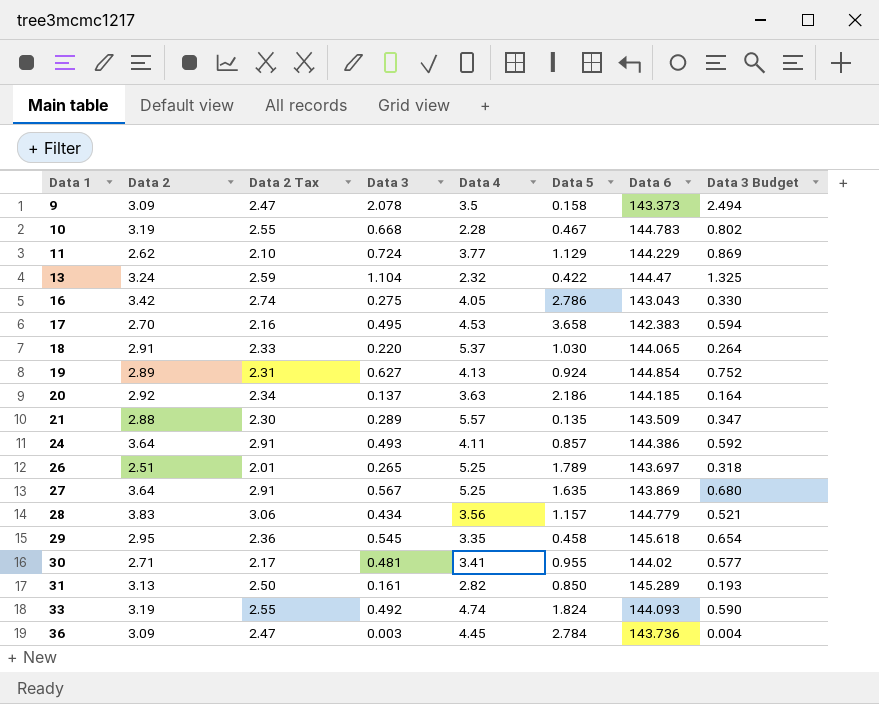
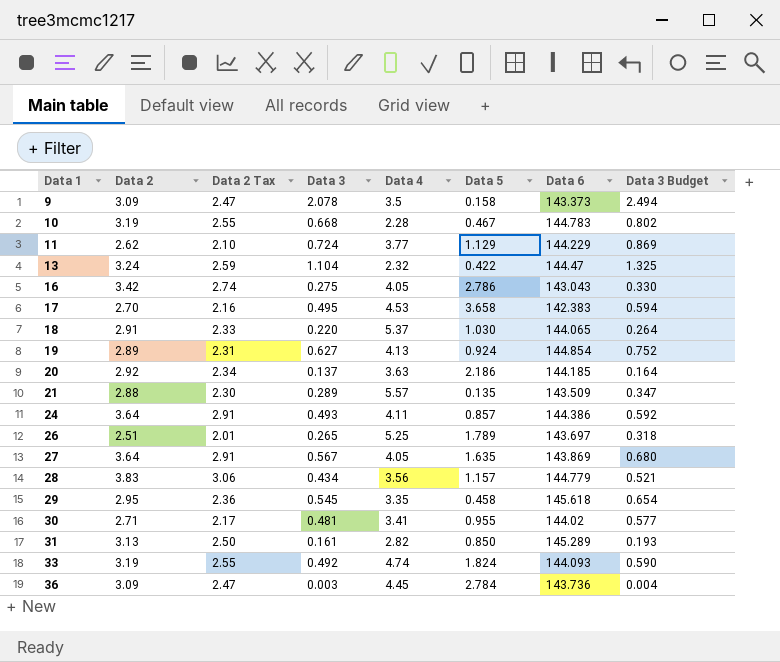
27 | Data 4: 5.25 -> 4.05

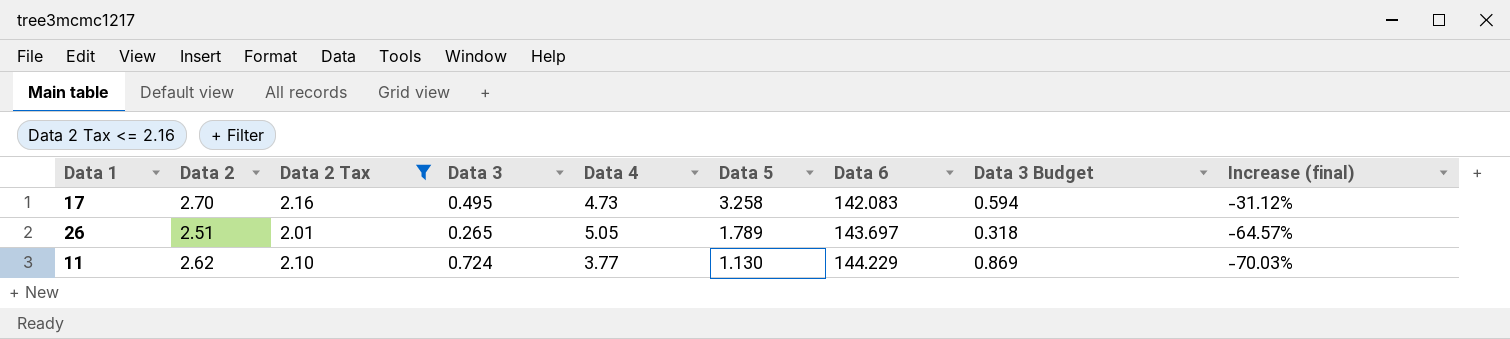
filter: none -> Data 2 Tax <= 2.16
row order: Data 1 ascending -> Data 5 descending
column Increase (final) | formula: none -> ([Data 5] - [Data 4]) / [Data 4]
17 | Data 4: 4.53 -> 4.73
17 | Data 5: 3.658 -> 3.258
17 | Data 6: 142.383 -> 142.083
26 | Data 4: 5.25 -> 5.05
11 | Data 5: 1.129 -> 1.130

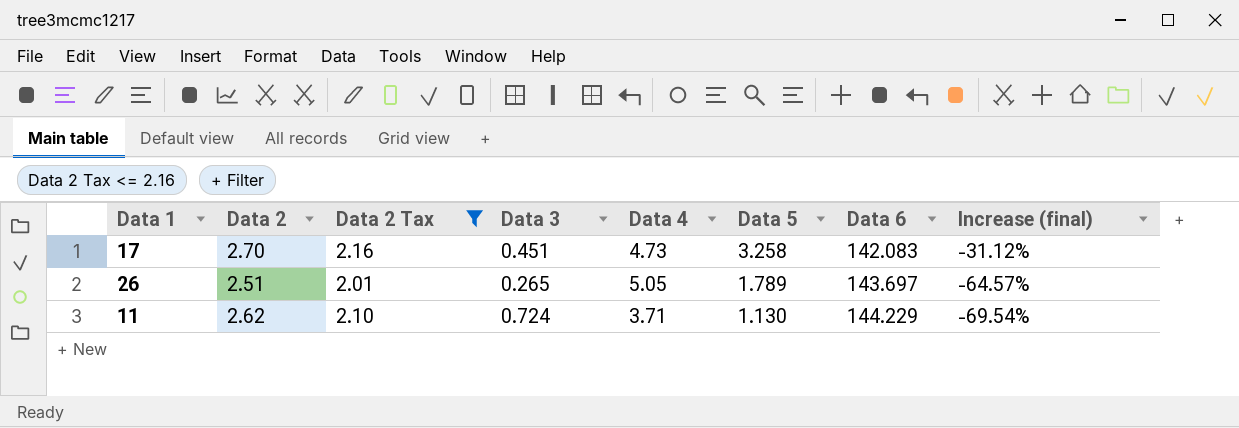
column Data 3 Budget | formula: [Data 3] * 1.2 -> none
17 | Data 3: 0.495 -> 0.451
11 | Data 4: 3.77 -> 3.71
11 | Increase (final): -70.03% -> -69.54%

